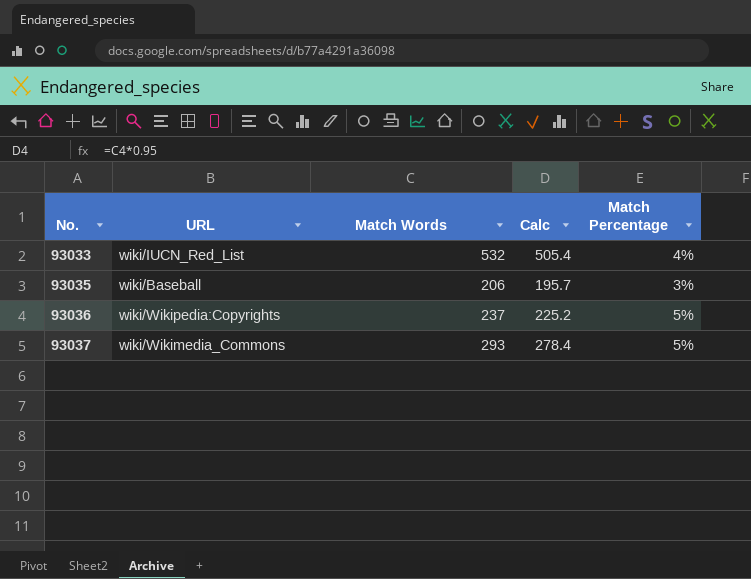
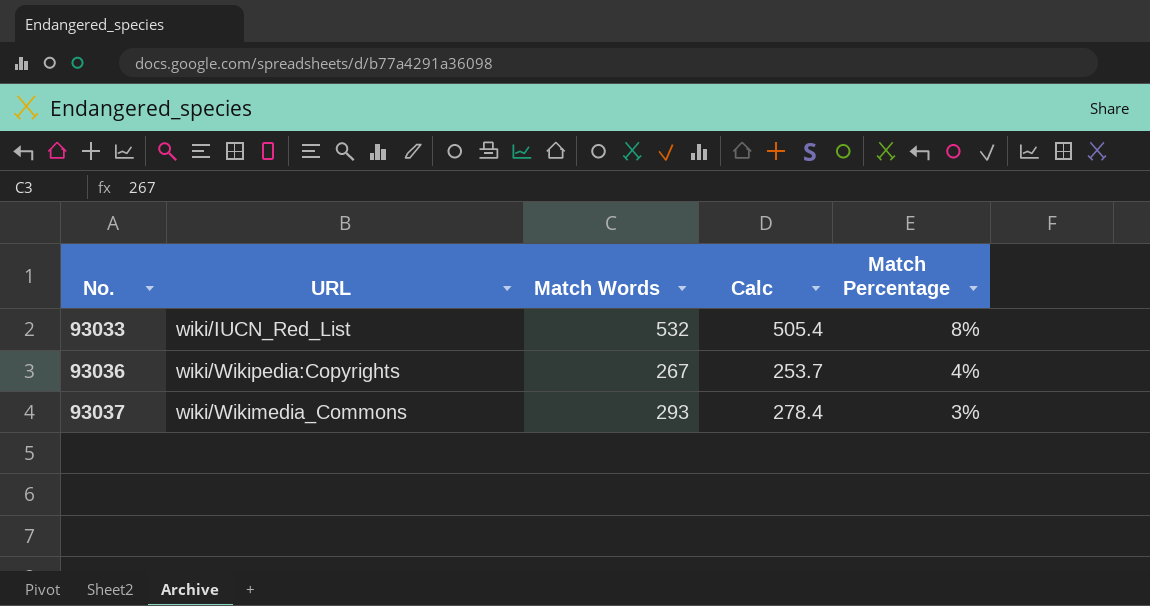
row 93035: wiki/Baseball | 206 | 195.7 | 3% -> none
93033 | Match Percentage: 4% -> 8%
93036 | Match Words: 237 -> 267
93036 | Calc: 225.2 -> 253.7
93036 | Match Percentage: 5% -> 4%
93037 | Match Percentage: 5% -> 3%

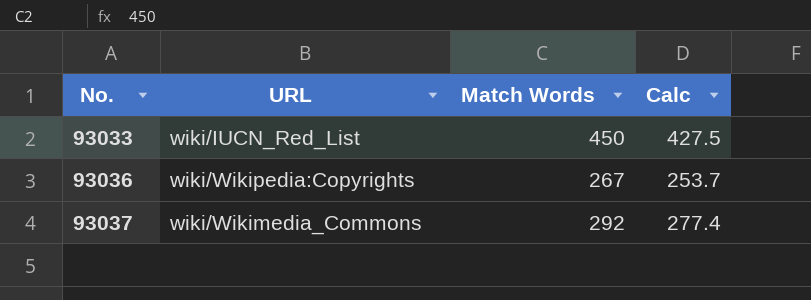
column Match Percentage | position: 5 -> none
93033 | Match Words: 532 -> 450
93033 | Calc: 505.4 -> 427.5
93037 | Match Words: 293 -> 292
93037 | Calc: 278.4 -> 277.4

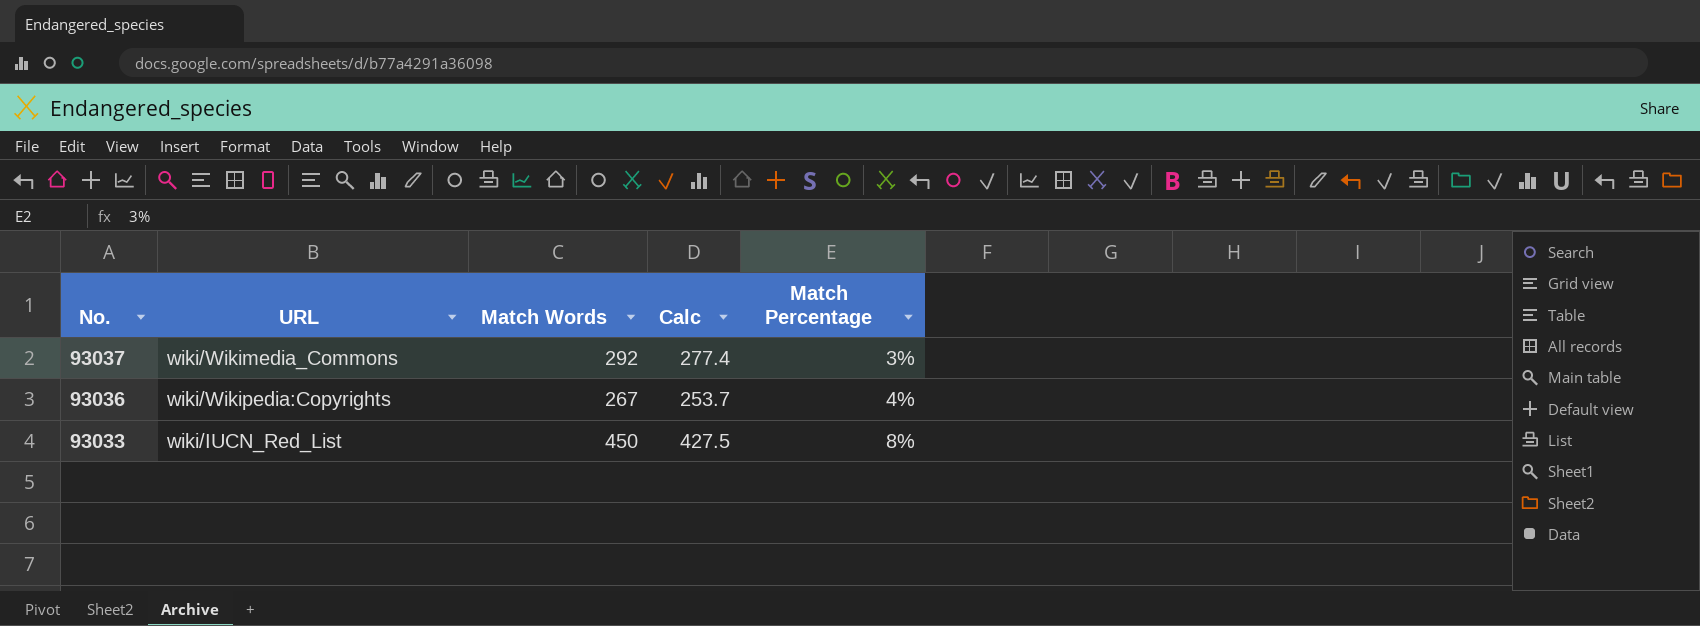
row order: No. ascending -> No. descending
column Match Percentage | position: none -> 5

